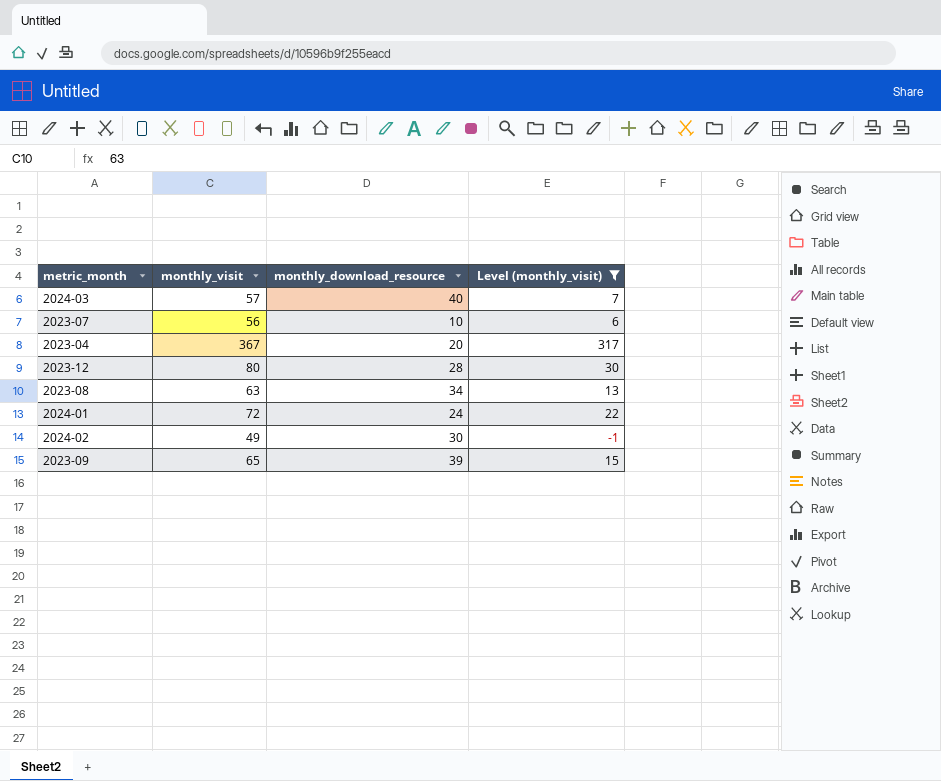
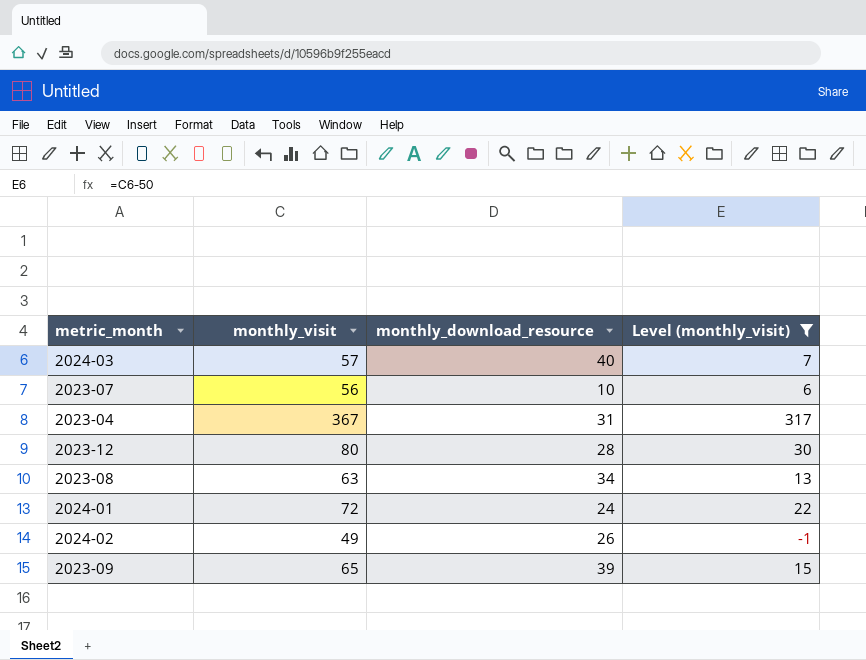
2023-04 | monthly_download_resource: 20 -> 31
2024-02 | monthly_download_resource: 30 -> 26

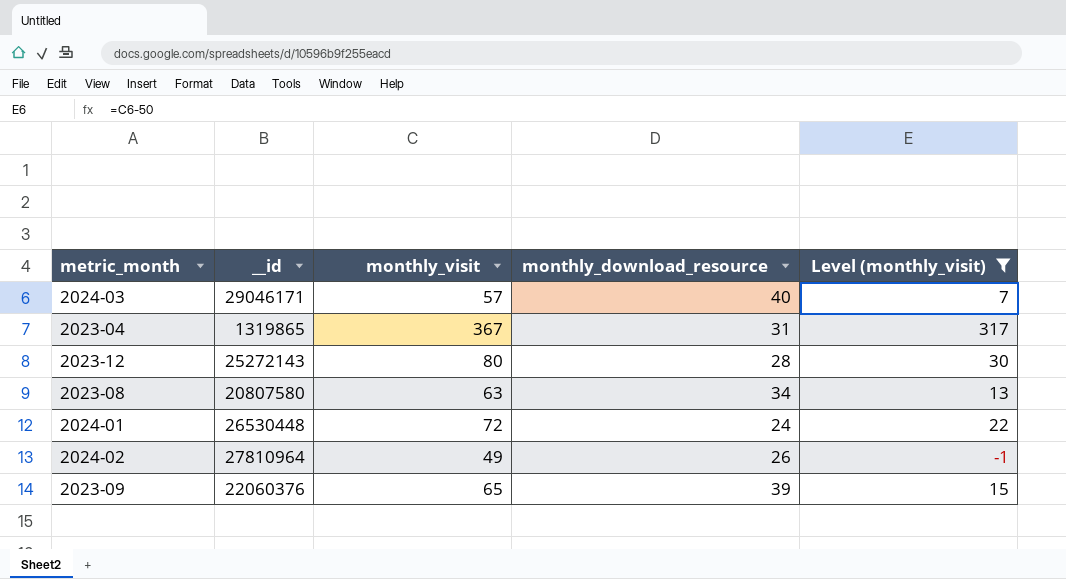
column __id | position: none -> 2
row 2023-07: 56 | 10 | 6 -> none

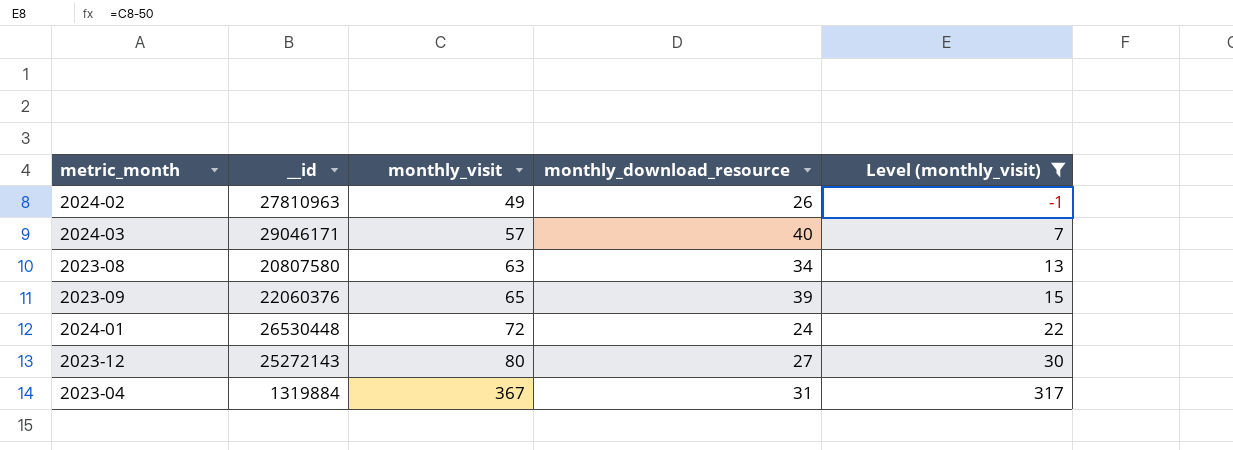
row order: none -> monthly_visit ascending
2024-02 | __id: 27810964 -> 27810963
2023-12 | monthly_download_resource: 28 -> 27
2023-04 | __id: 1319865 -> 1319884

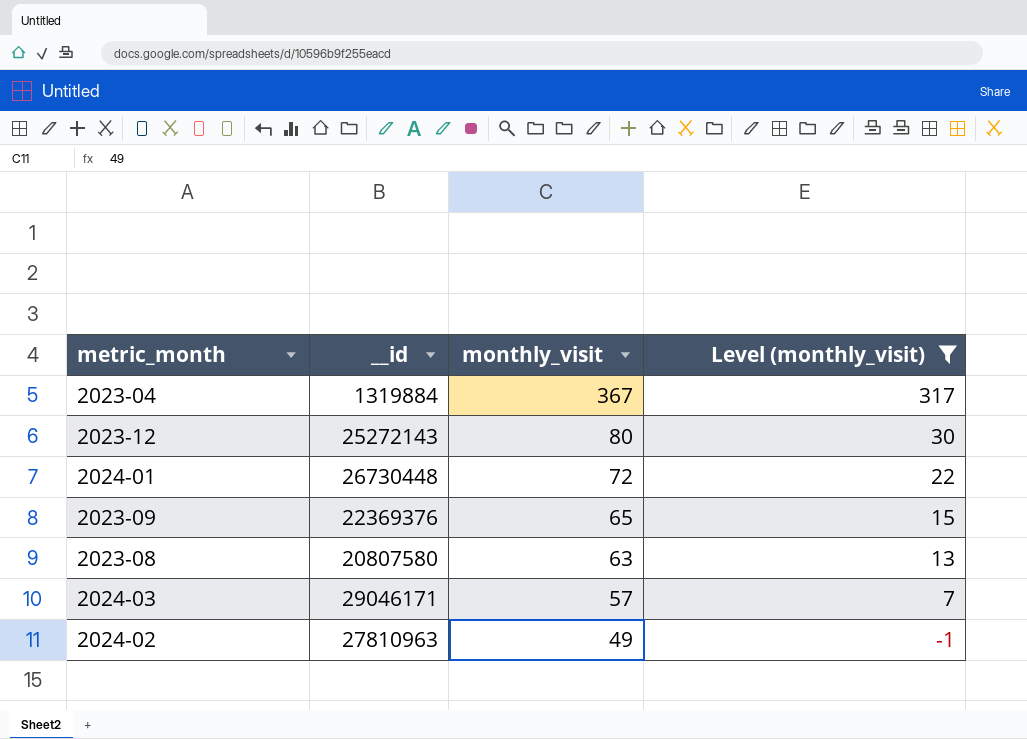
row order: monthly_visit ascending -> monthly_visit descending
column monthly_download_resource | position: 4 -> none
2024-01 | __id: 26530448 -> 26730448
2023-09 | __id: 22060376 -> 22369376

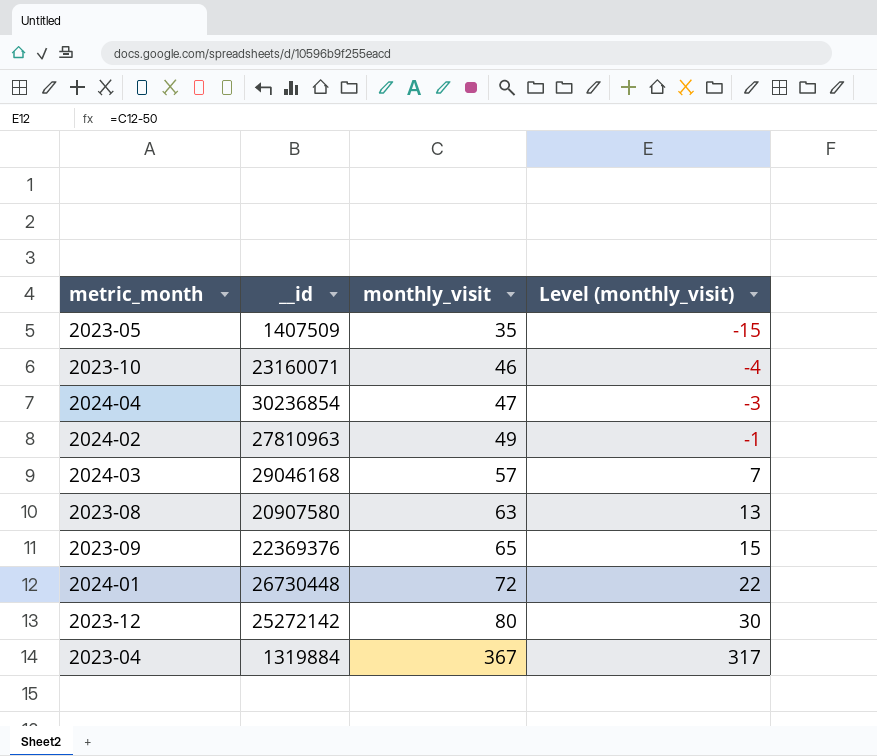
filter: Level (monthly_visit) >= -1 -> none
row order: monthly_visit descending -> monthly_visit ascending
2024-03 | __id: 29046171 -> 29046168
2023-08 | __id: 20807580 -> 20907580
2023-12 | __id: 25272143 -> 25272142

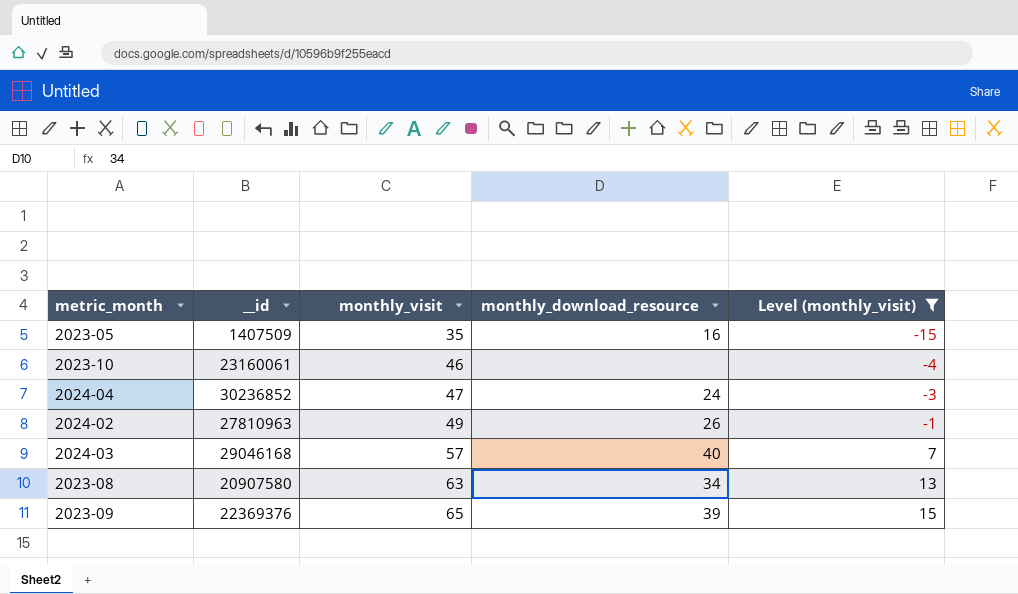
filter: none -> Level (monthly_visit) <= 15
column monthly_download_resource | position: none -> 4
2023-10 | __id: 23160071 -> 23160061
2024-04 | __id: 30236854 -> 30236852

